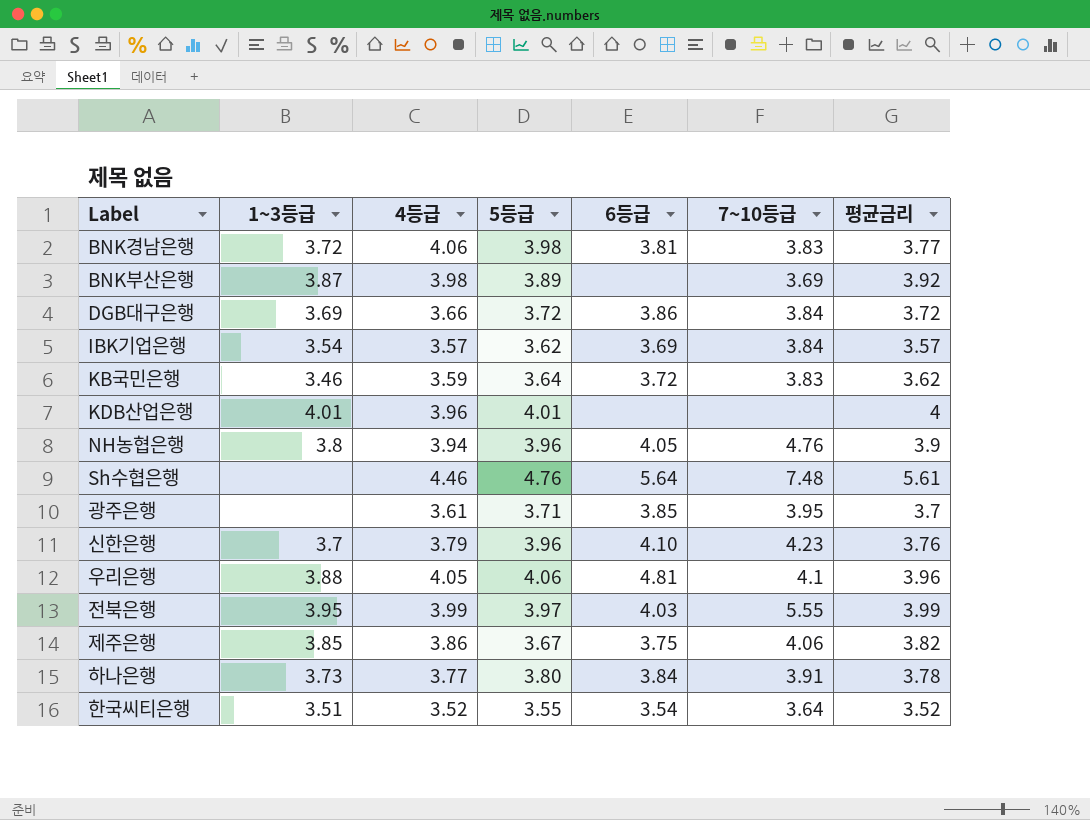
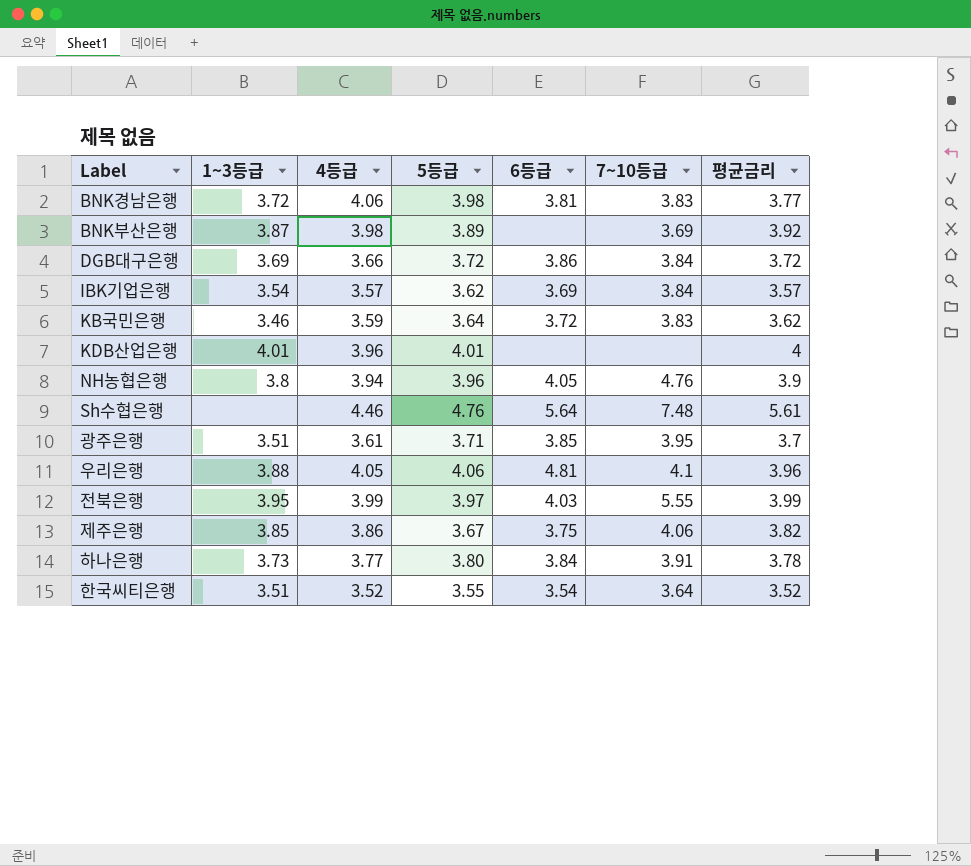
row 신한은행: 3.7 | 3.79 | 3.96 | 4.10 | 4.23 | 3.76 -> none
광주은행 | 1~3등급: none -> 3.51

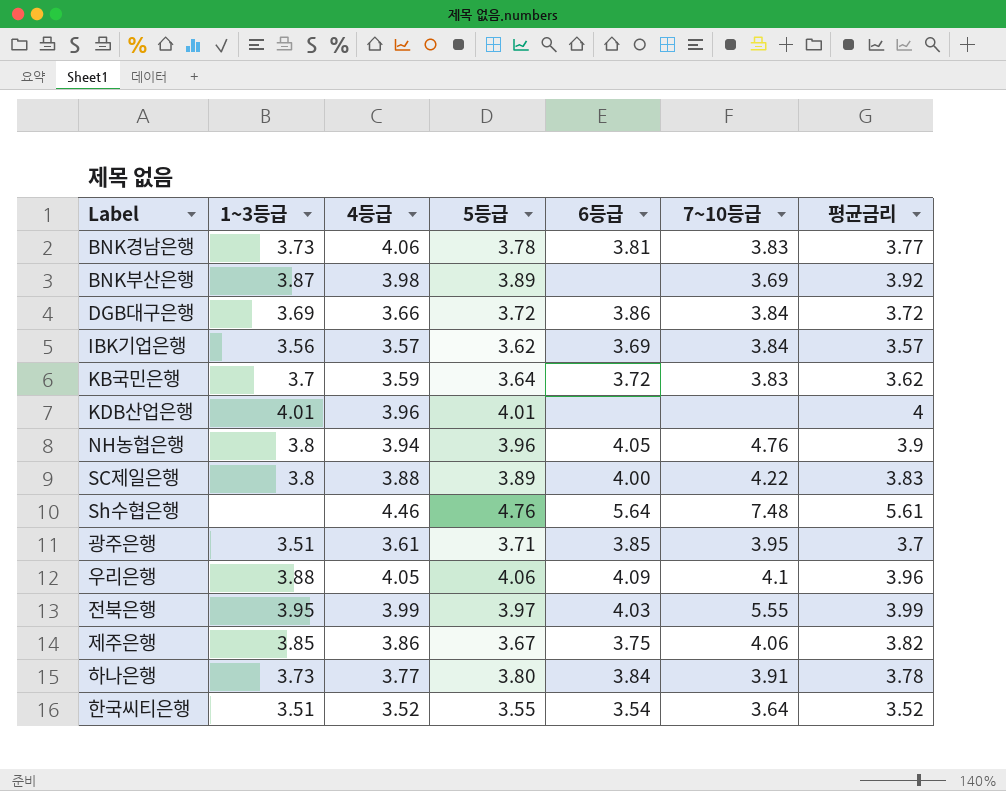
BNK경남은행 | 1~3등급: 3.72 -> 3.73
BNK경남은행 | 5등급: 3.98 -> 3.78
IBK기업은행 | 1~3등급: 3.54 -> 3.56
KB국민은행 | 1~3등급: 3.46 -> 3.7
row SC제일은행: none -> 3.8 | 3.88 | 3.89 | 4.00 | 4.22 | 3.83
우리은행 | 6등급: 4.81 -> 4.09

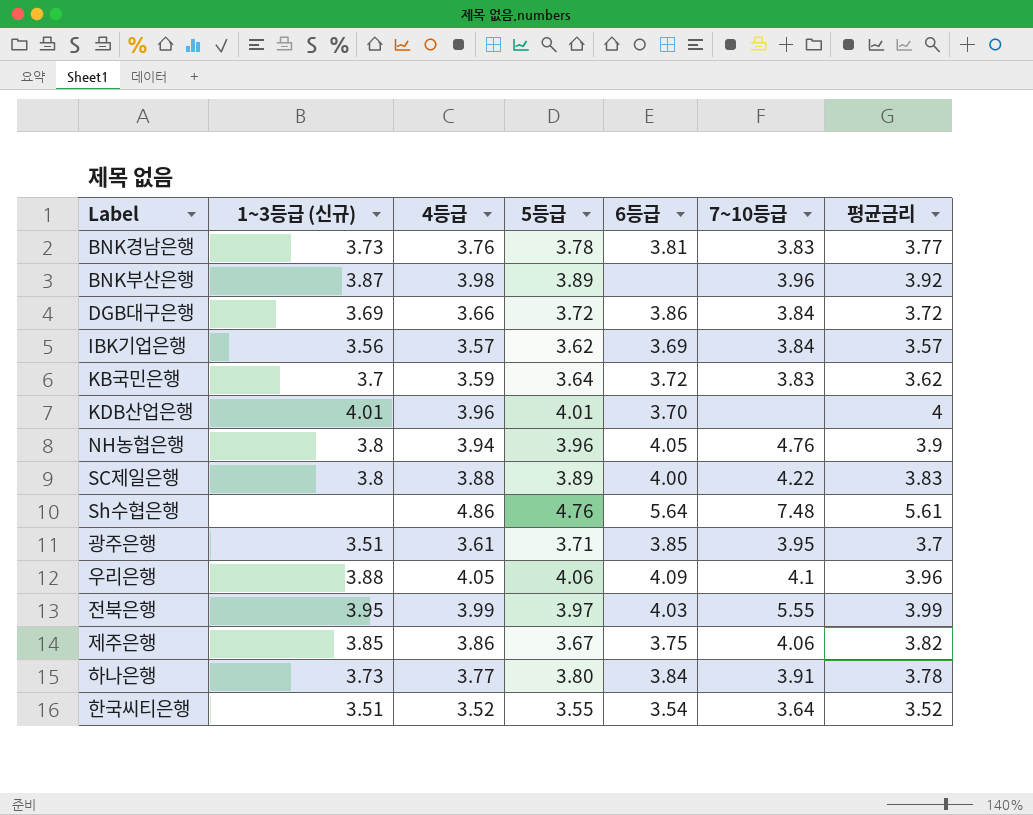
column name: 1~3등급 -> 1~3등급 (신규)
BNK경남은행 | 4등급: 4.06 -> 3.76
BNK부산은행 | 7~10등급: 3.69 -> 3.96
KDB산업은행 | 6등급: none -> 3.70
Sh수협은행 | 4등급: 4.46 -> 4.86

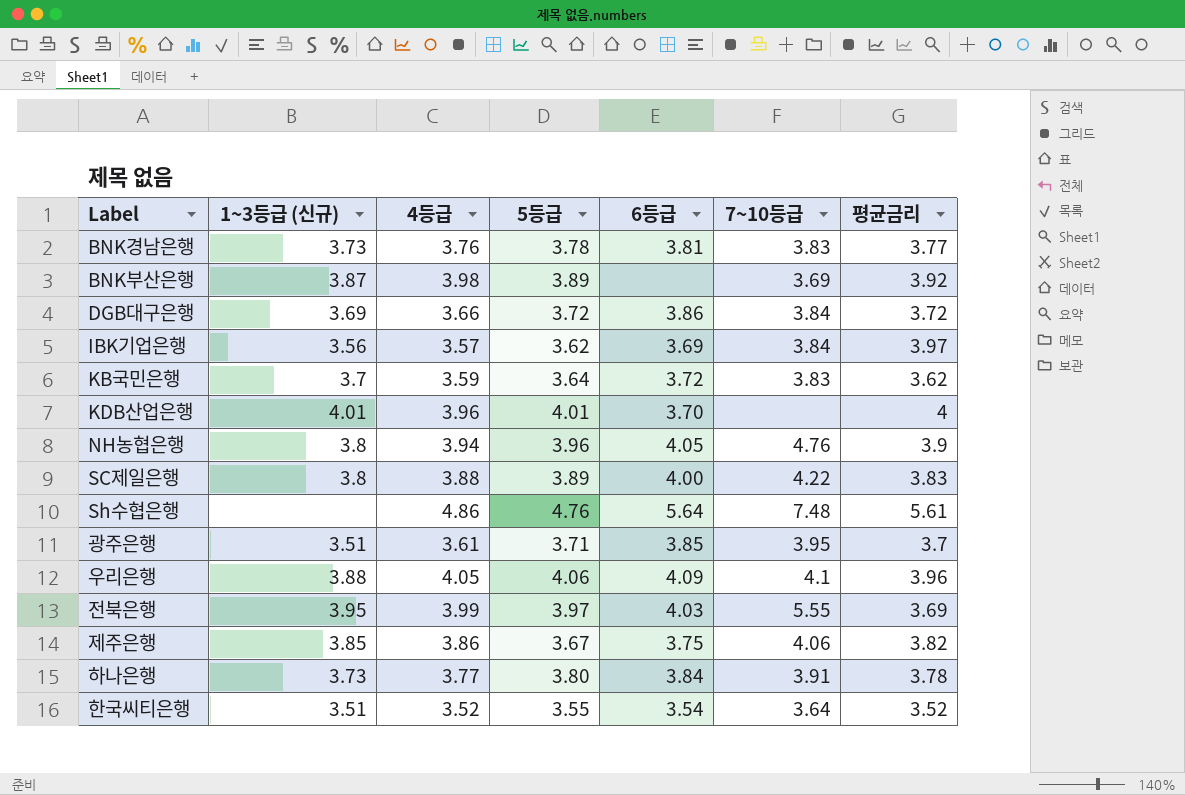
BNK부산은행 | 7~10등급: 3.96 -> 3.69
IBK기업은행 | 평균금리: 3.57 -> 3.97
전북은행 | 평균금리: 3.99 -> 3.69

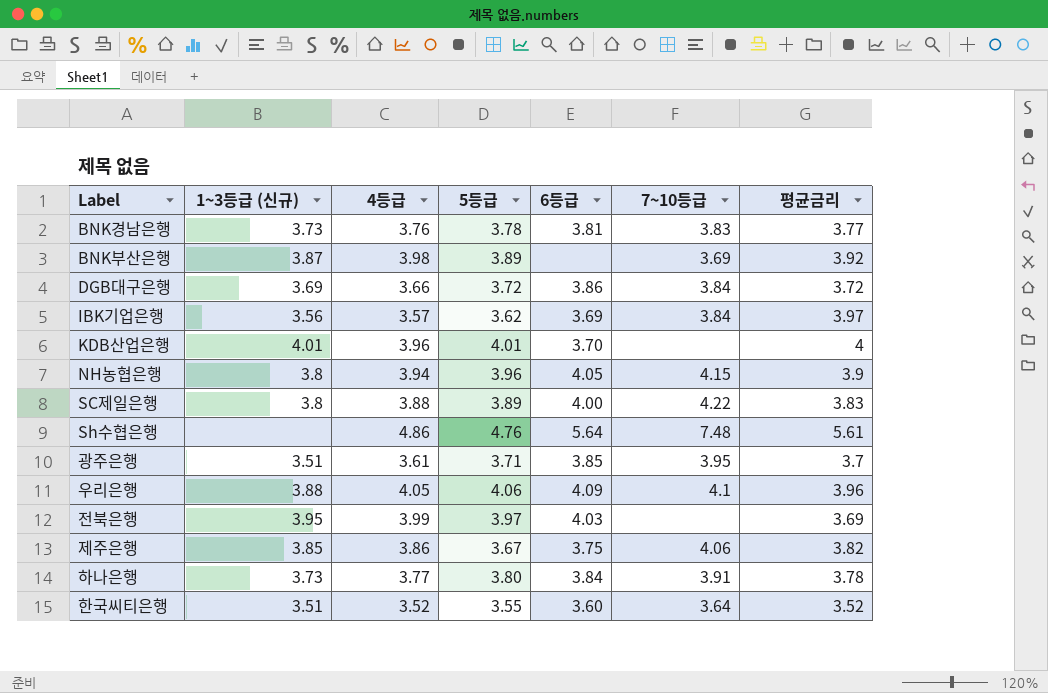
row KB국민은행: 3.7 | 3.59 | 3.64 | 3.72 | 3.83 | 3.62 -> none
NH농협은행 | 7~10등급: 4.76 -> 4.15
전북은행 | 7~10등급: 5.55 -> none
한국씨티은행 | 6등급: 3.54 -> 3.60

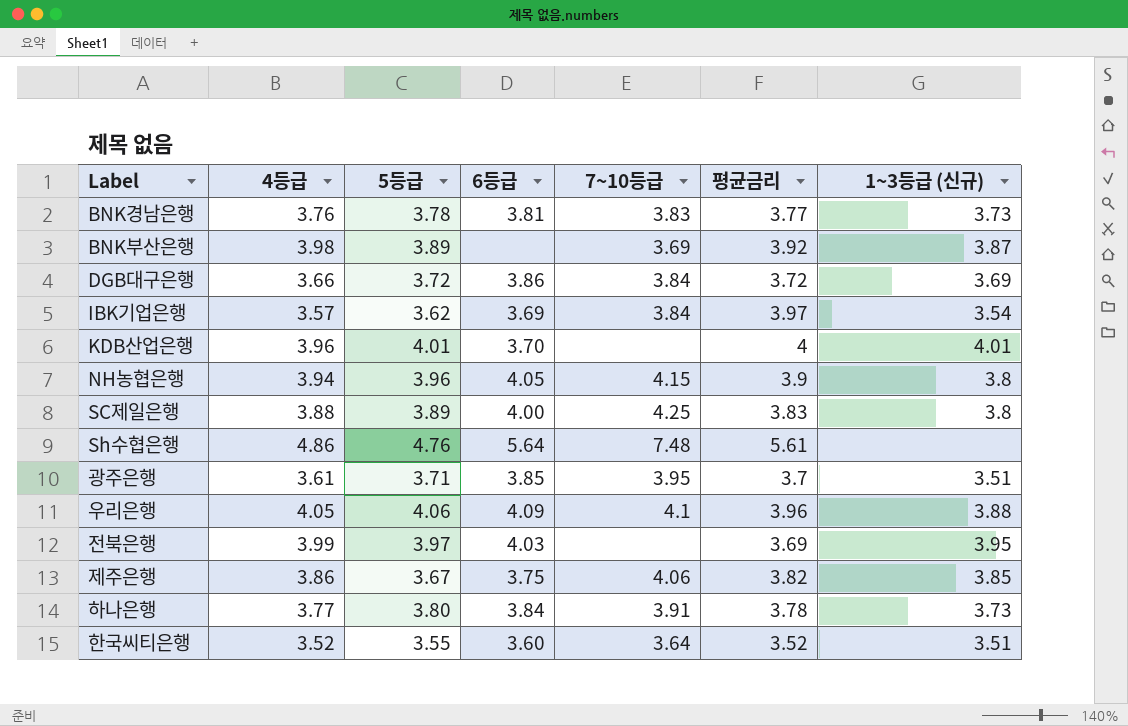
column 1~3등급 (신규) | position: 2 -> 7
IBK기업은행 | 1~3등급 (신규): 3.56 -> 3.54
SC제일은행 | 7~10등급: 4.22 -> 4.25

